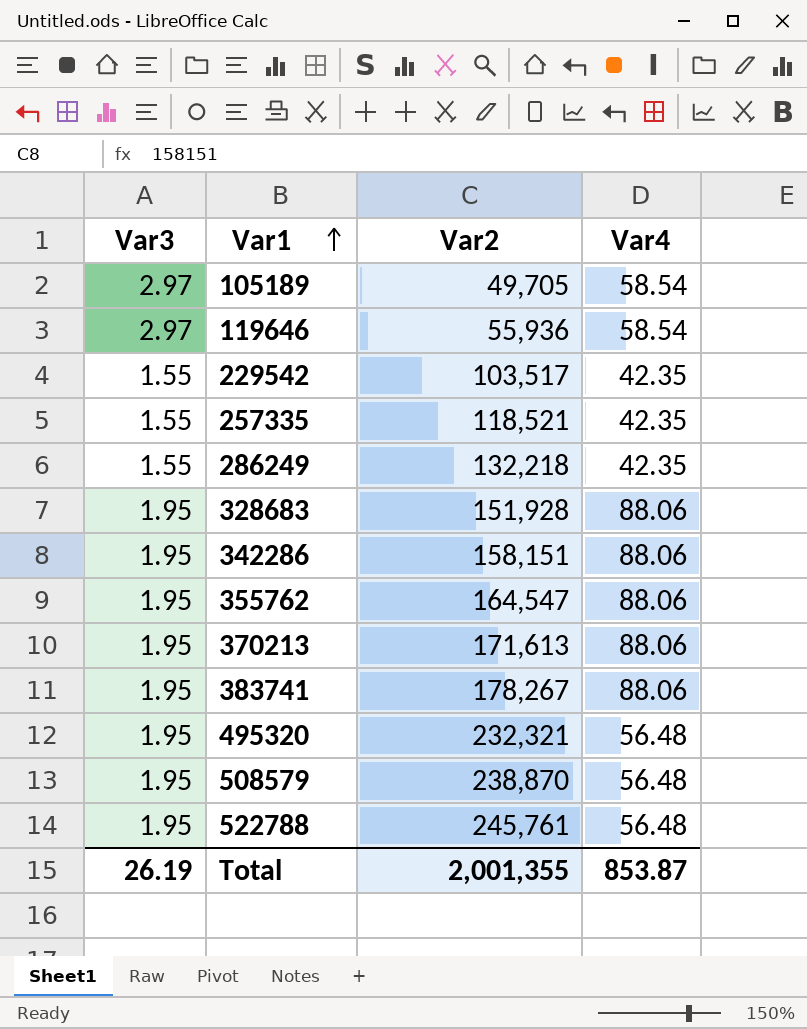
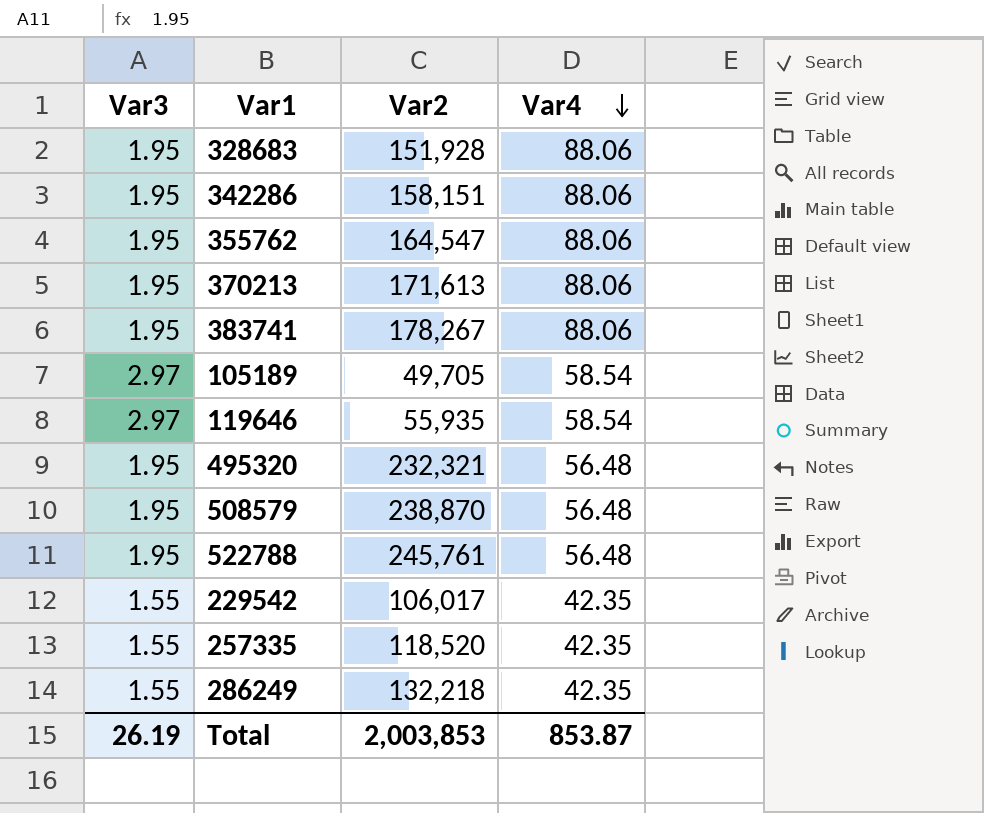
row order: Var1 ascending -> Var4 descending
119646 | Var2: 55,936 -> 55,935
229542 | Var2: 103,517 -> 106,017
257335 | Var2: 118,521 -> 118,520
Total | Var2: 2,001,355 -> 2,003,853

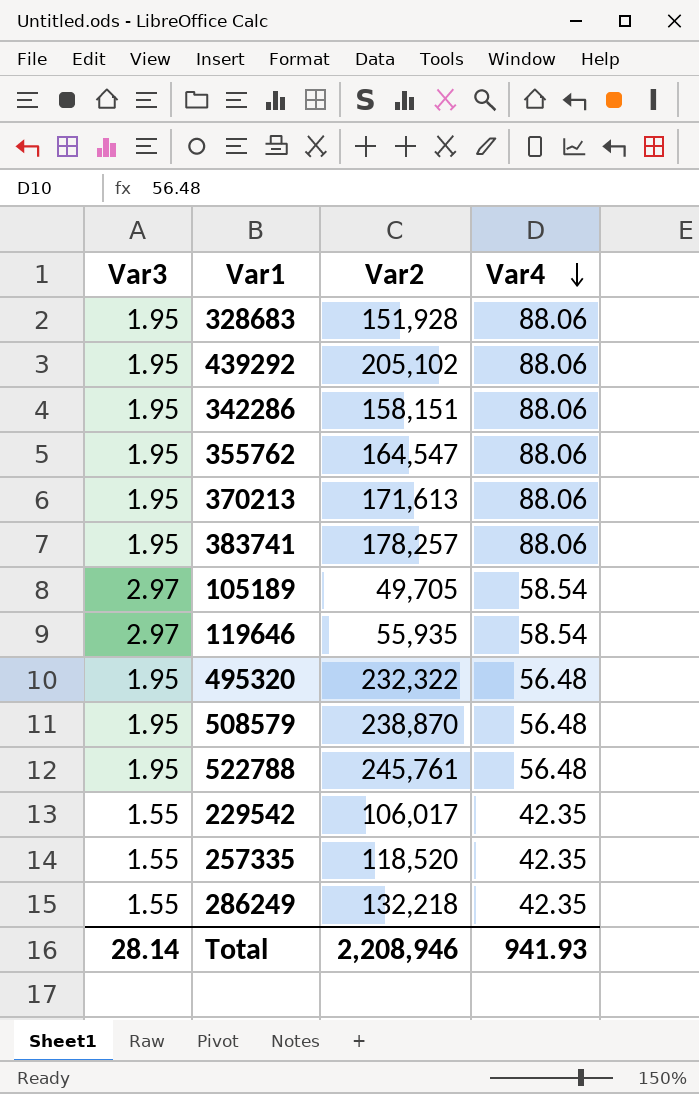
row 439292: none -> 1.95 | 205,102 | 88.06
383741 | Var2: 178,267 -> 178,257
495320 | Var2: 232,321 -> 232,322
Total | Var3: 26.19 -> 28.14
Total | Var2: 2,003,853 -> 2,208,946
Total | Var4: 853.87 -> 941.93

